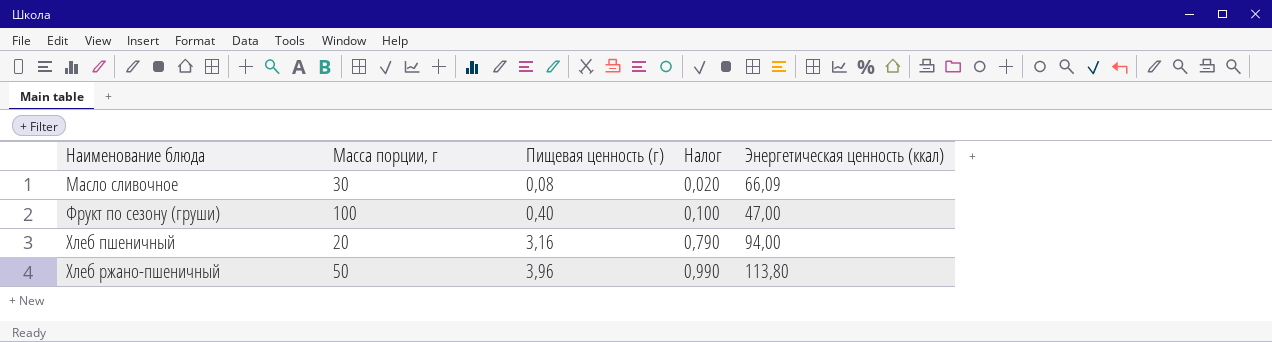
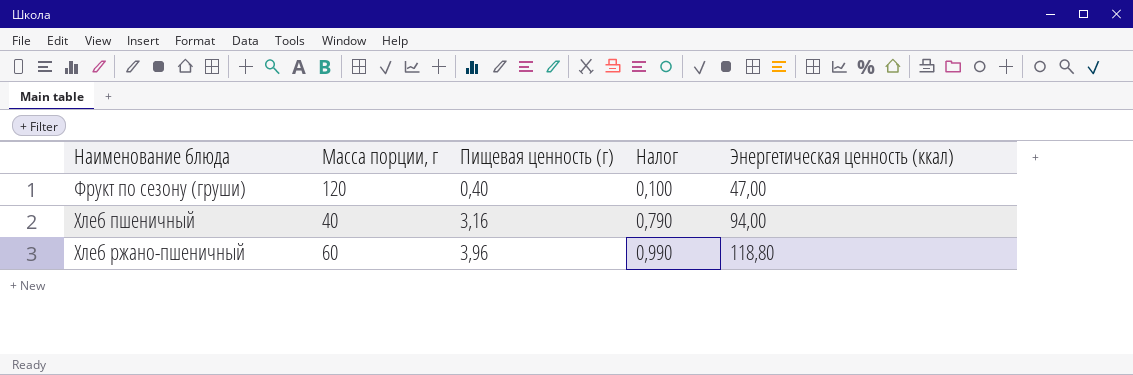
row Масло сливочное: 30 | 0,08 | 0,020 | 66,09 -> none
Фрукт по сезону (груши) | Масса порции, г: 100 -> 120
Хлеб пшеничный | Масса порции, г: 20 -> 40
Хлеб ржано-пшеничный | Масса порции, г: 50 -> 60
Хлеб ржано-пшеничный | Энергетическая ценность (ккал): 113,80 -> 118,80

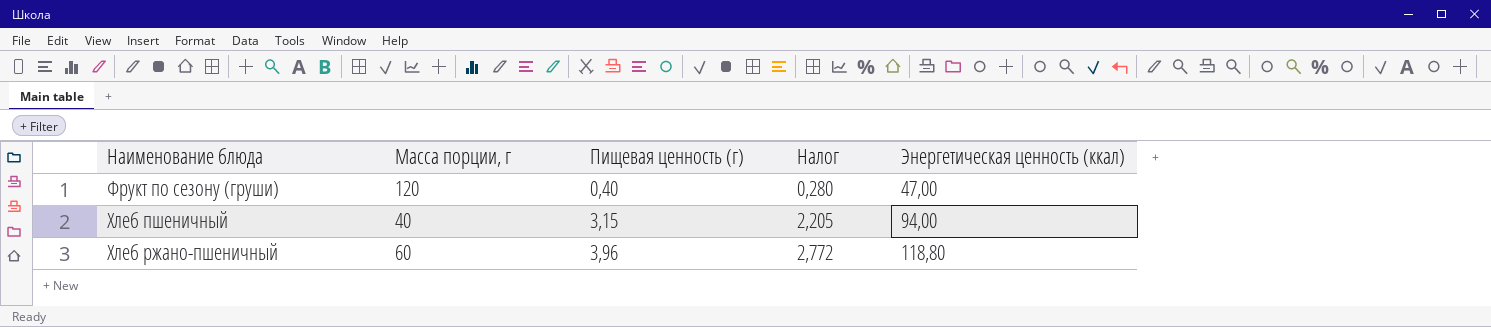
column Налог | formula: [Пищевая ценность (г)] * 0,25 -> [Пищевая ценность (г)] * 0,7
Хлеб пшеничный | Пищевая ценность (г): 3,16 -> 3,15

